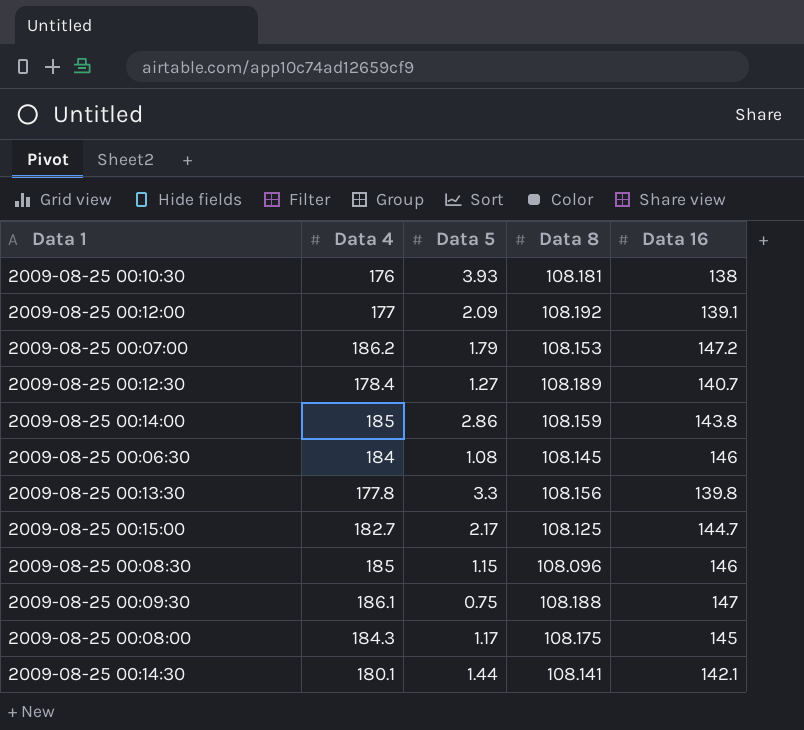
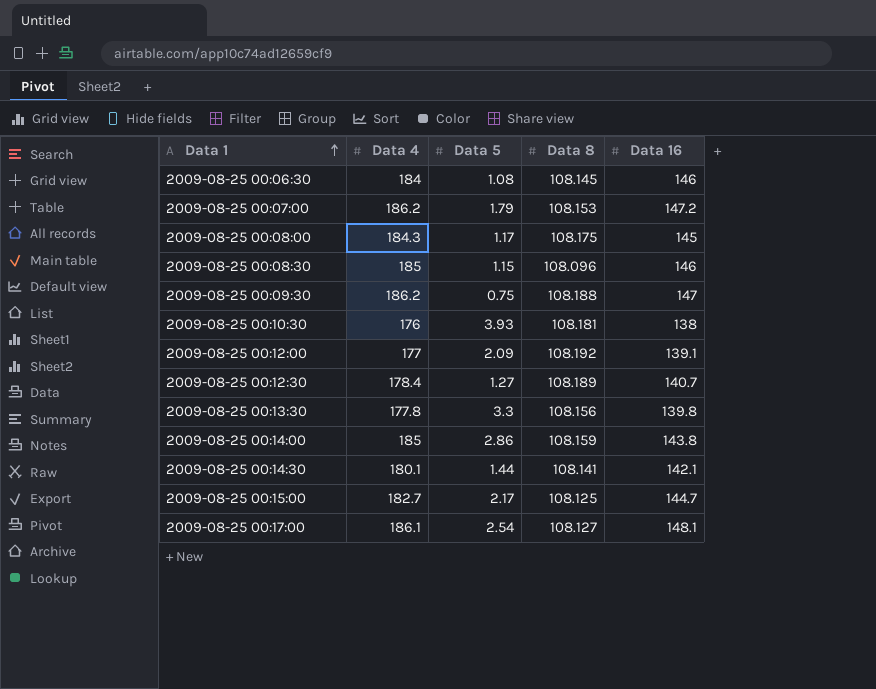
row order: none -> Data 1 ascending
2009-08-25 00:09:30 | Data 4: 186.1 -> 186.2
row 2009-08-25 00:17:00: none -> 186.1 | 2.54 | 108.127 | 148.1

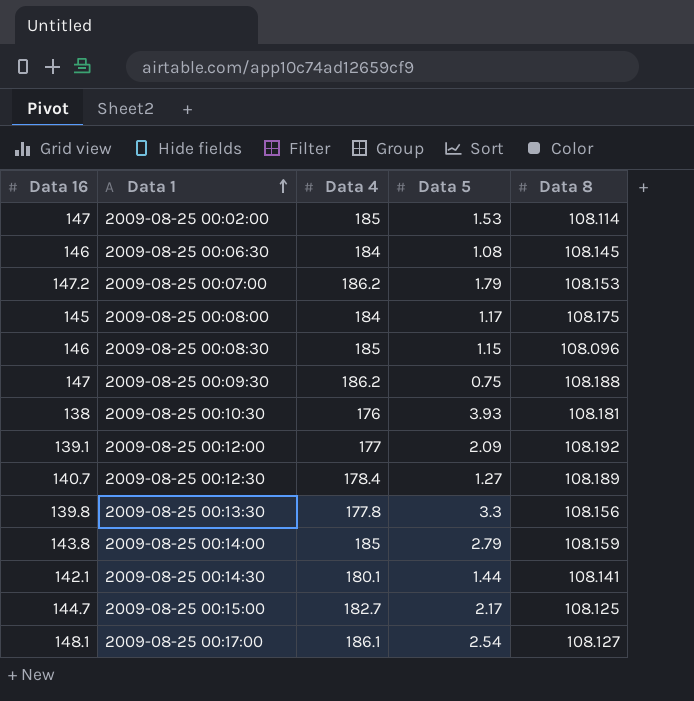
column Data 16 | position: 5 -> 1
row 2009-08-25 00:02:00: none -> 147 | 185 | 1.53 | 108.114
2009-08-25 00:08:00 | Data 4: 184.3 -> 184
2009-08-25 00:14:00 | Data 5: 2.86 -> 2.79

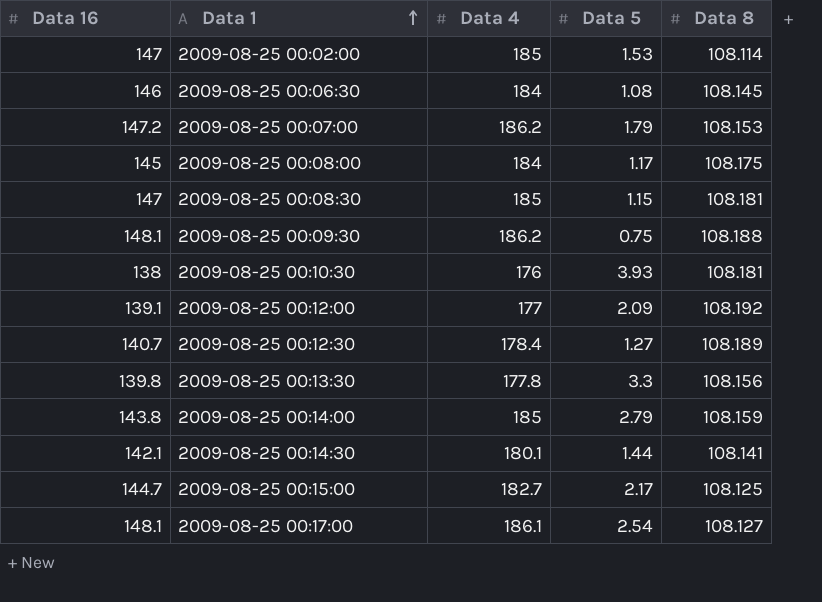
2009-08-25 00:08:30 | Data 16: 146 -> 147
2009-08-25 00:08:30 | Data 8: 108.096 -> 108.181
2009-08-25 00:09:30 | Data 16: 147 -> 148.1

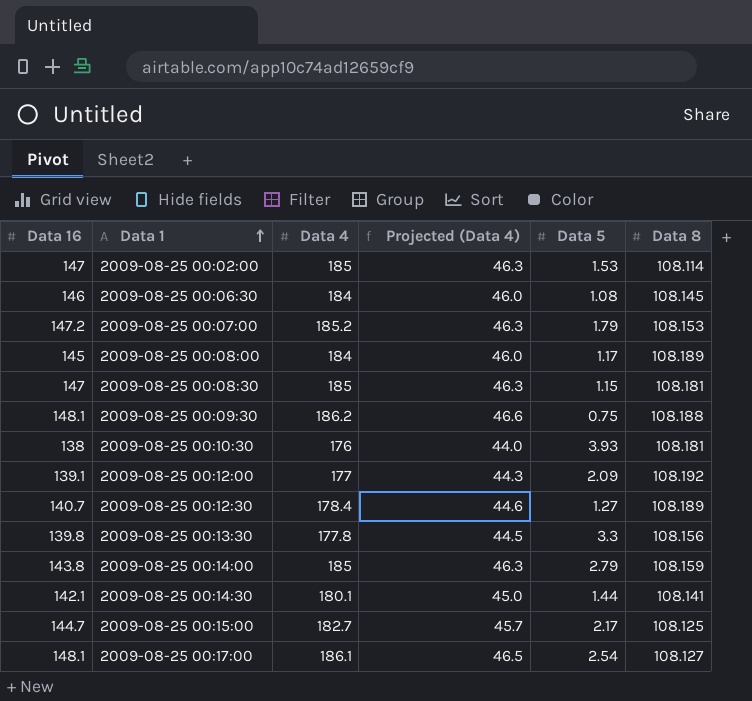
column Projected (Data 4) | formula: none -> [Data 4] * 0.25
2009-08-25 00:07:00 | Data 4: 186.2 -> 185.2
2009-08-25 00:08:00 | Data 8: 108.175 -> 108.189

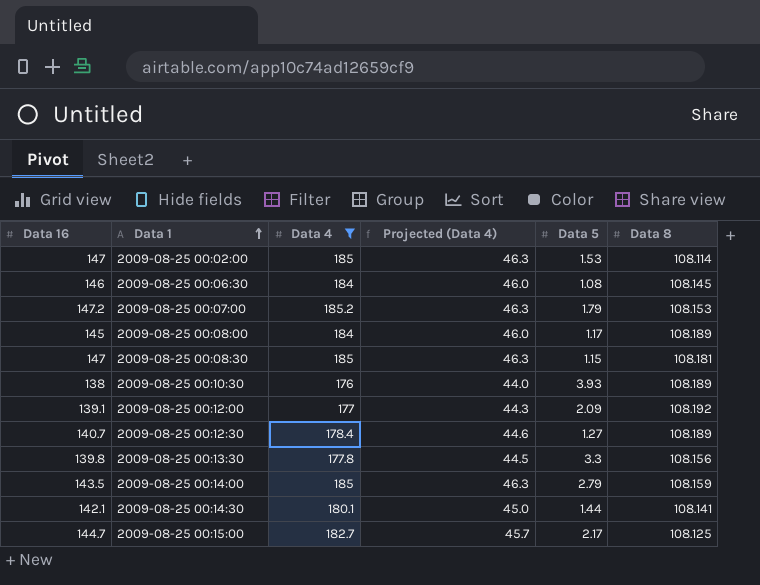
filter: none -> Data 4 <= 185.2
2009-08-25 00:10:30 | Data 8: 108.181 -> 108.189
2009-08-25 00:14:00 | Data 16: 143.8 -> 143.5

